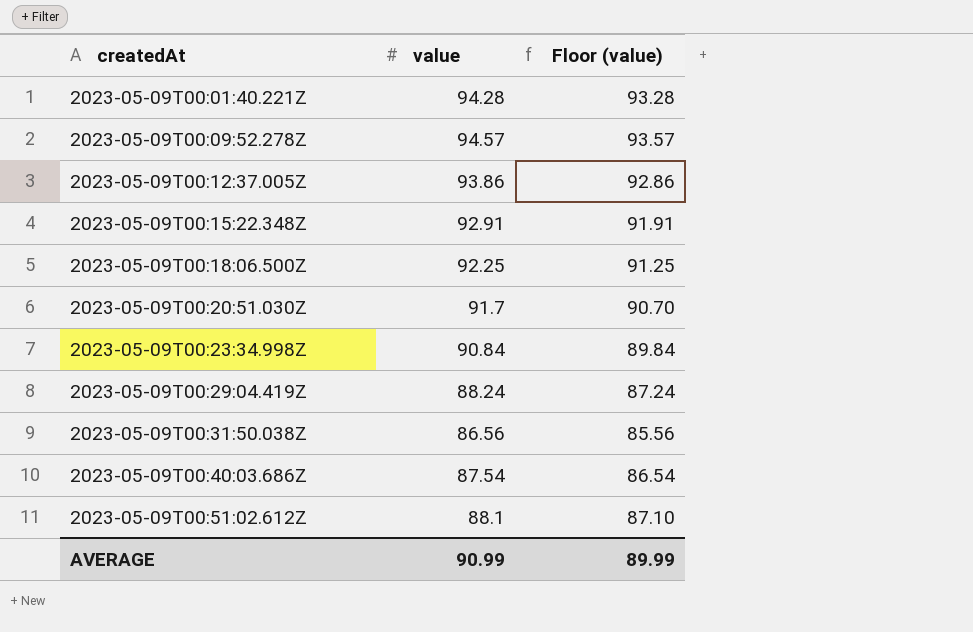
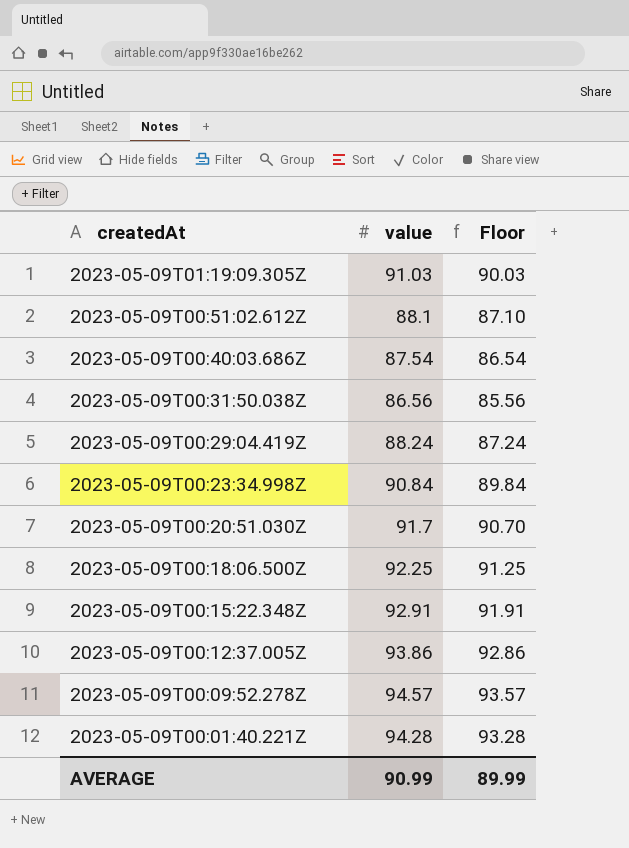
row order: createdAt ascending -> createdAt descending
column name: Floor (value) -> Floor
row 2023-05-09T01:19:09.305Z: none -> 91.03 | 90.03

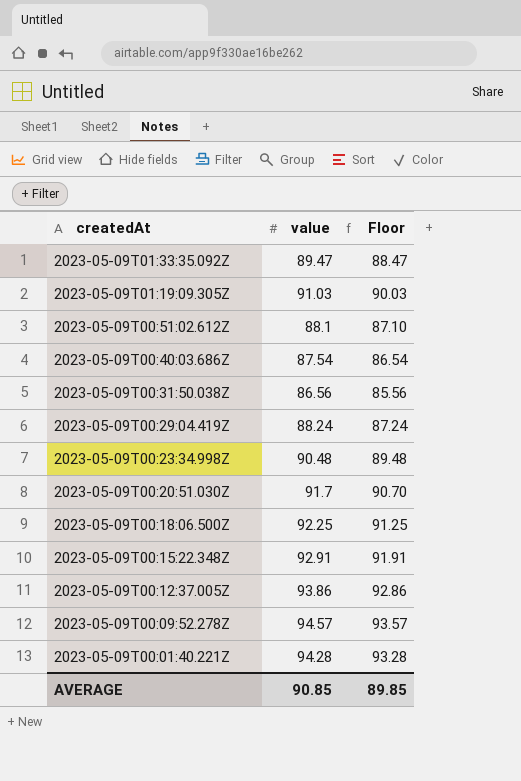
row 2023-05-09T01:33:35.092Z: none -> 89.47 | 88.47
2023-05-09T00:23:34.998Z | value: 90.84 -> 90.48
2023-05-09T00:23:34.998Z | Floor: 89.84 -> 89.48
AVERAGE | value: 90.99 -> 90.85
AVERAGE | Floor: 89.99 -> 89.85

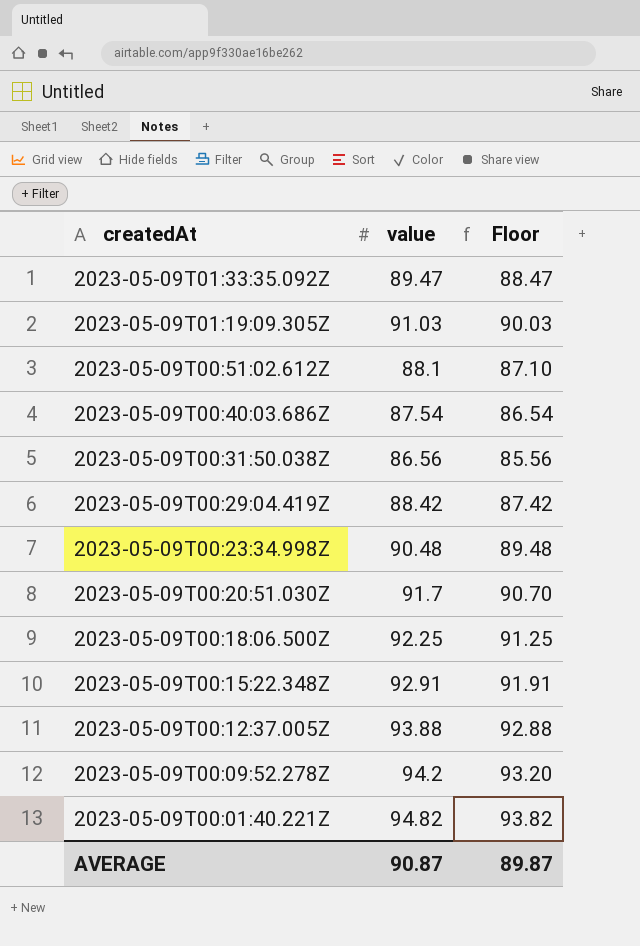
2023-05-09T00:29:04.419Z | value: 88.24 -> 88.42
2023-05-09T00:29:04.419Z | Floor: 87.24 -> 87.42
2023-05-09T00:12:37.005Z | value: 93.86 -> 93.88
2023-05-09T00:12:37.005Z | Floor: 92.86 -> 92.88
2023-05-09T00:09:52.278Z | value: 94.57 -> 94.2
2023-05-09T00:09:52.278Z | Floor: 93.57 -> 93.20
2023-05-09T00:01:40.221Z | value: 94.28 -> 94.82
2023-05-09T00:01:40.221Z | Floor: 93.28 -> 93.82
AVERAGE | value: 90.85 -> 90.87
AVERAGE | Floor: 89.85 -> 89.87

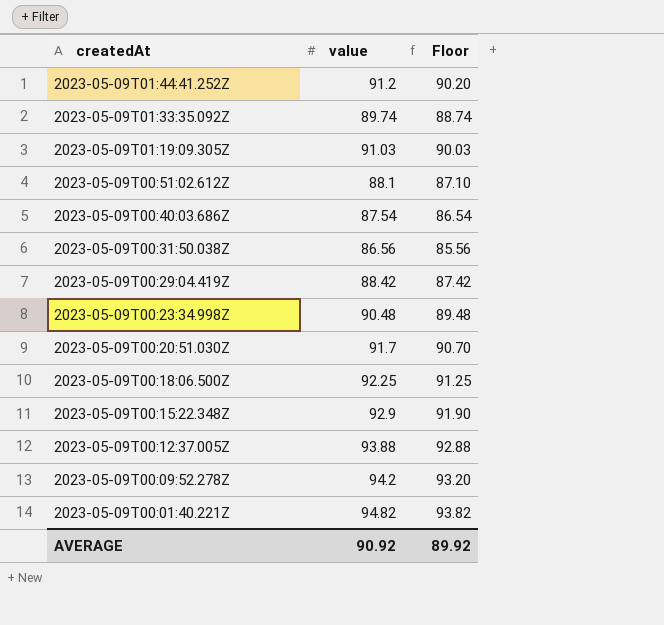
row 2023-05-09T01:44:41.252Z: none -> 91.2 | 90.20
2023-05-09T01:33:35.092Z | value: 89.47 -> 89.74
2023-05-09T01:33:35.092Z | Floor: 88.47 -> 88.74
2023-05-09T00:15:22.348Z | value: 92.91 -> 92.9
2023-05-09T00:15:22.348Z | Floor: 91.91 -> 91.90
AVERAGE | value: 90.87 -> 90.92
AVERAGE | Floor: 89.87 -> 89.92

